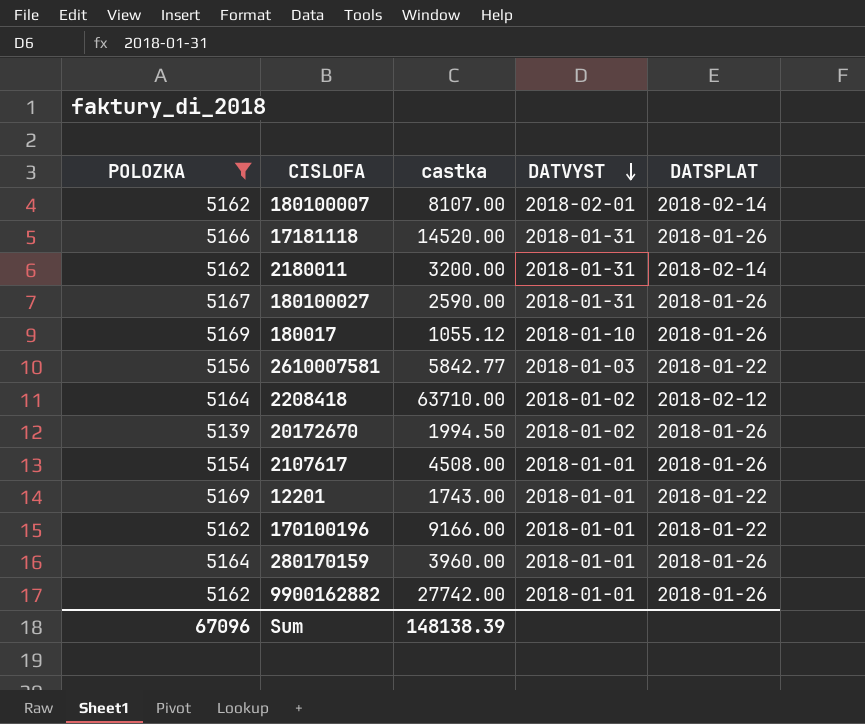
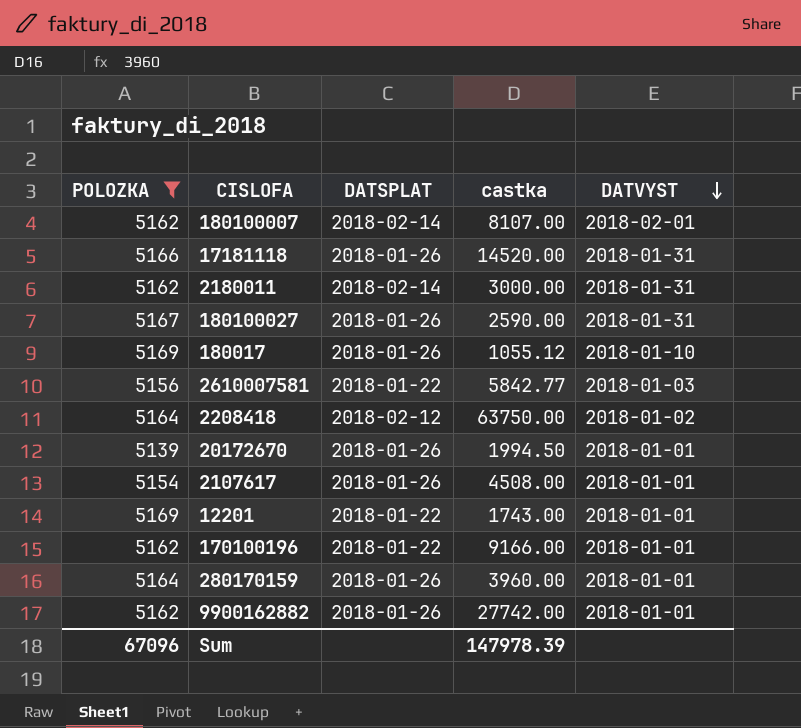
column DATSPLAT | position: 5 -> 3
2180011 | castka: 3200.00 -> 3000.00
2208418 | castka: 63710.00 -> 63750.00
20172670 | DATVYST: 2018-01-02 -> 2018-01-01
Sum | castka: 148138.39 -> 147978.39

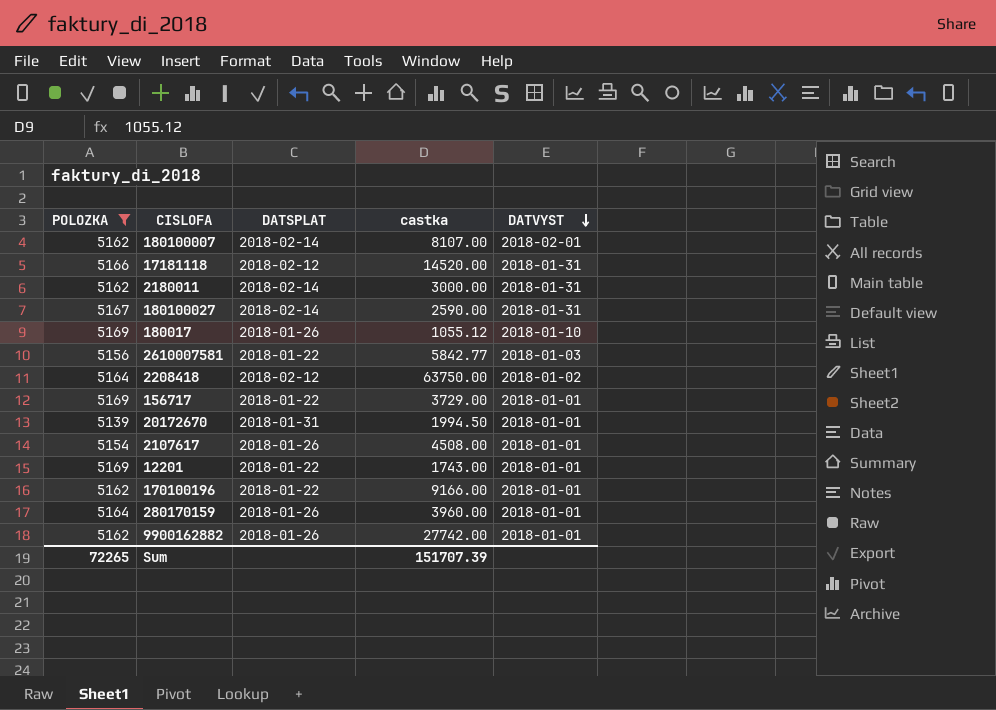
17181118 | DATSPLAT: 2018-01-26 -> 2018-02-12
180100027 | DATSPLAT: 2018-01-26 -> 2018-02-14
row 156717: none -> 5169 | 2018-01-22 | 3729.00 | 2018-01-01
20172670 | DATSPLAT: 2018-01-26 -> 2018-01-31
Sum | POLOZKA: 67096 -> 72265
Sum | castka: 147978.39 -> 151707.39

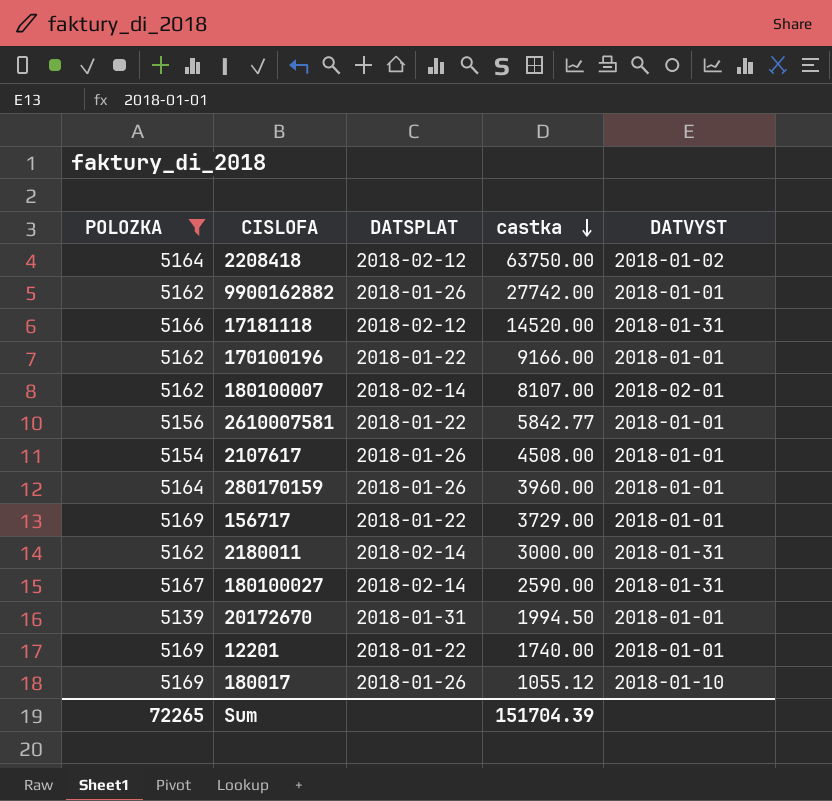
row order: DATVYST descending -> castka descending
2610007581 | DATVYST: 2018-01-03 -> 2018-01-01
12201 | castka: 1743.00 -> 1740.00
Sum | castka: 151707.39 -> 151704.39

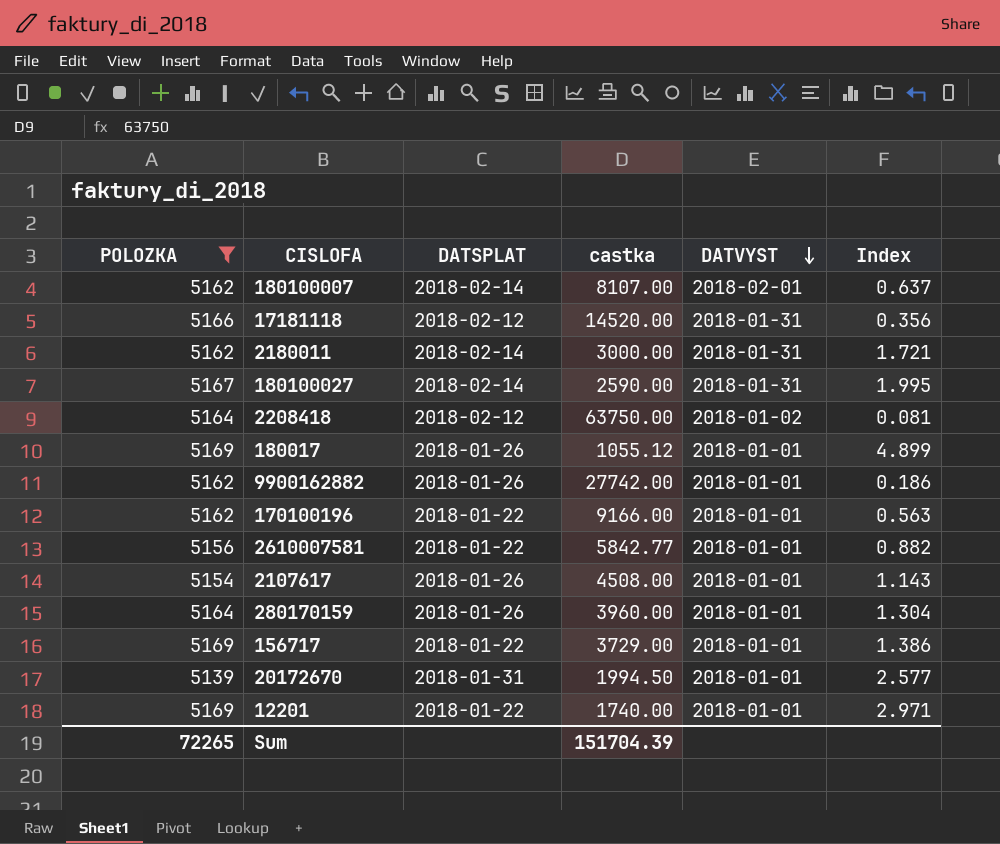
row order: castka descending -> DATVYST descending
column Index | formula: none -> [POLOZKA] / [castka]
180017 | DATVYST: 2018-01-10 -> 2018-01-01

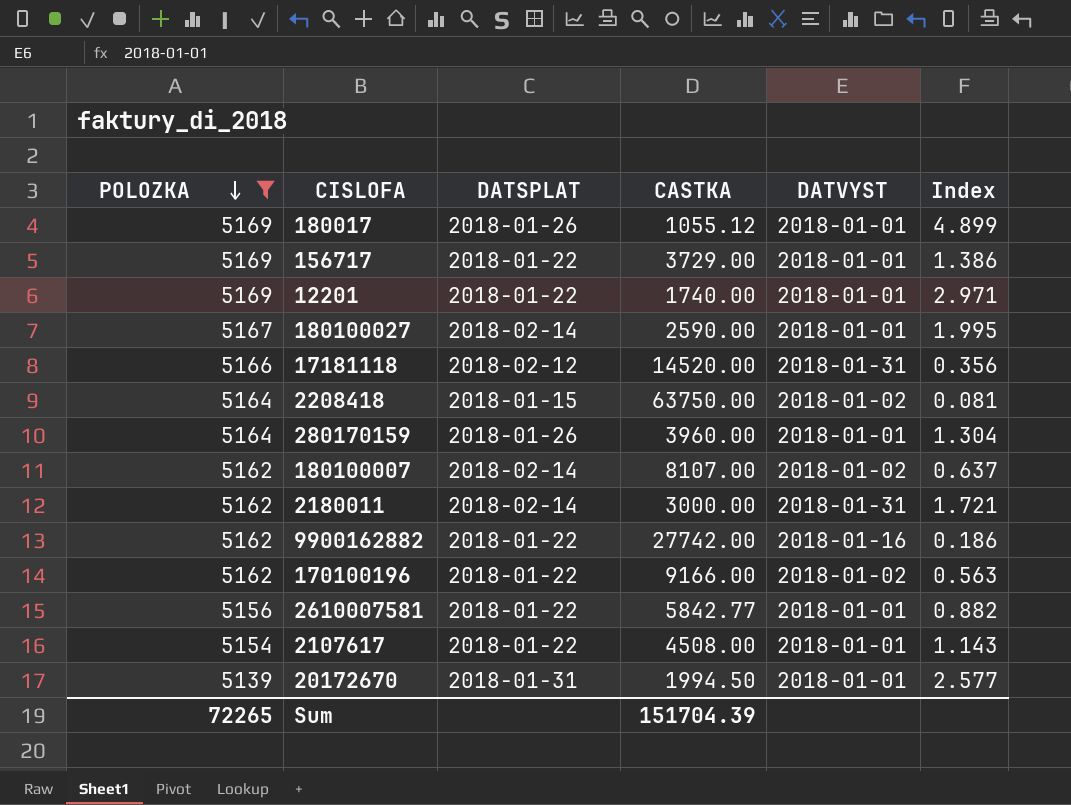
row order: DATVYST descending -> POLOZKA descending
column name: castka -> CASTKA
180100027 | DATVYST: 2018-01-31 -> 2018-01-01
2208418 | DATSPLAT: 2018-02-12 -> 2018-01-15
180100007 | DATVYST: 2018-02-01 -> 2018-01-02
9900162882 | DATSPLAT: 2018-01-26 -> 2018-01-22
9900162882 | DATVYST: 2018-01-01 -> 2018-01-16
170100196 | DATVYST: 2018-01-01 -> 2018-01-02
2107617 | DATSPLAT: 2018-01-26 -> 2018-01-22

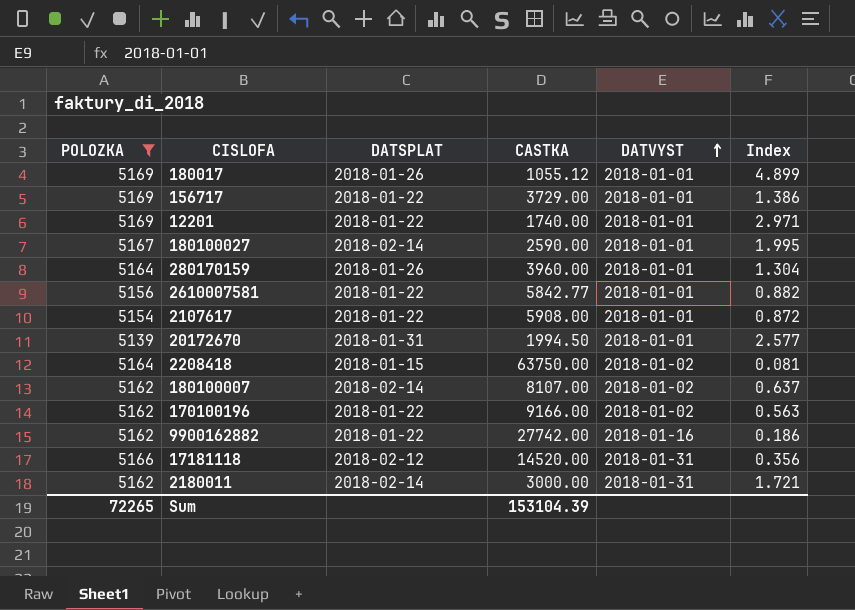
row order: POLOZKA descending -> DATVYST ascending
2107617 | CASTKA: 4508.00 -> 5908.00
2107617 | Index: 1.143 -> 0.872
Sum | CASTKA: 151704.39 -> 153104.39

